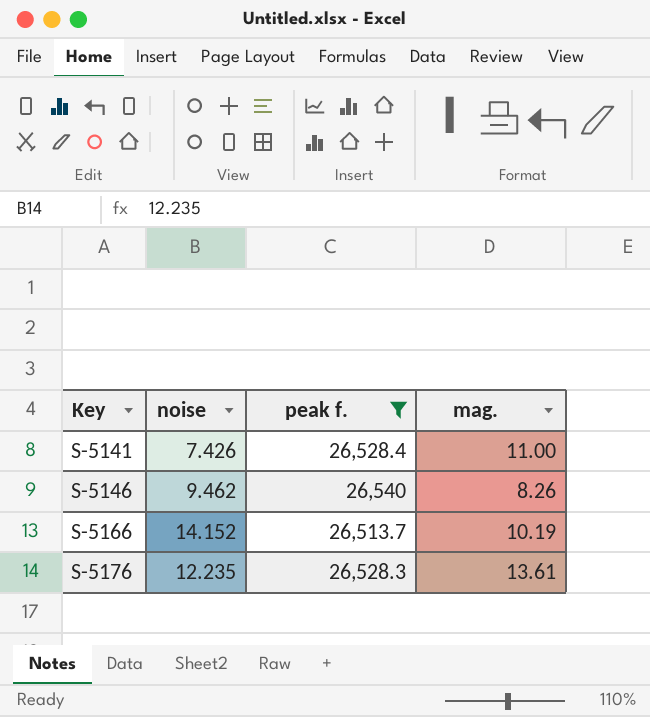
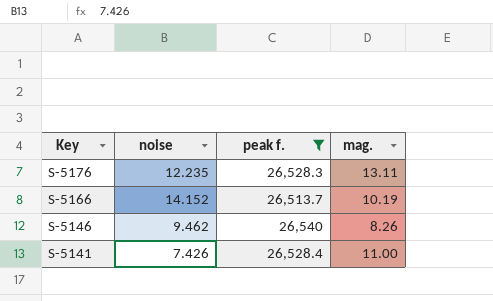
row order: Key ascending -> Key descending
S-5176 | mag.: 13.61 -> 13.11

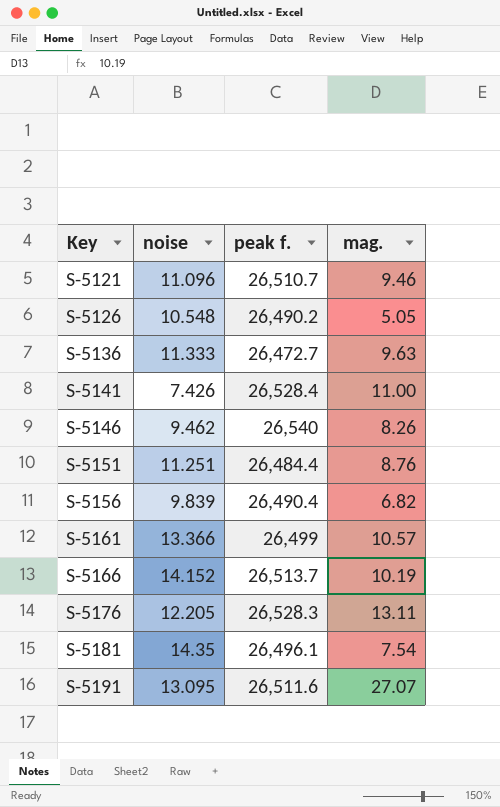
filter: peak f. >= 26,513.7 -> none
row order: Key descending -> Key ascending
S-5176 | noise: 12.235 -> 12.205

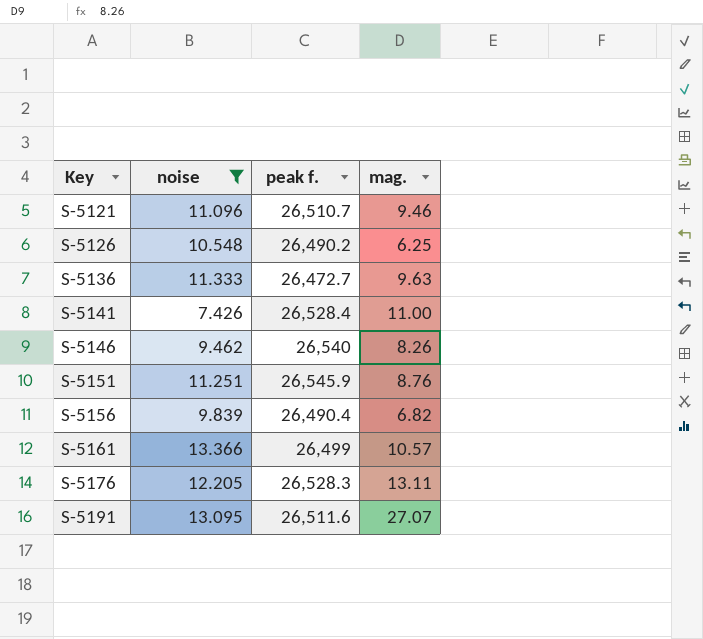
filter: none -> noise <= 13.366
S-5126 | mag.: 5.05 -> 6.25
S-5151 | peak f.: 26,484.4 -> 26,545.9

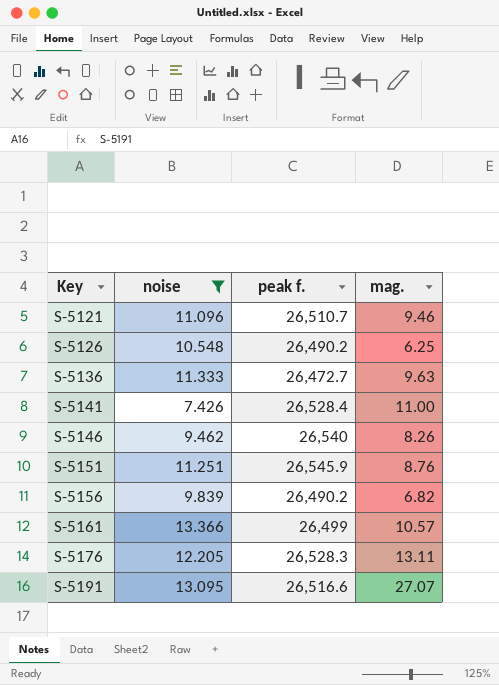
S-5156 | peak f.: 26,490.4 -> 26,490.2
S-5191 | peak f.: 26,511.6 -> 26,516.6

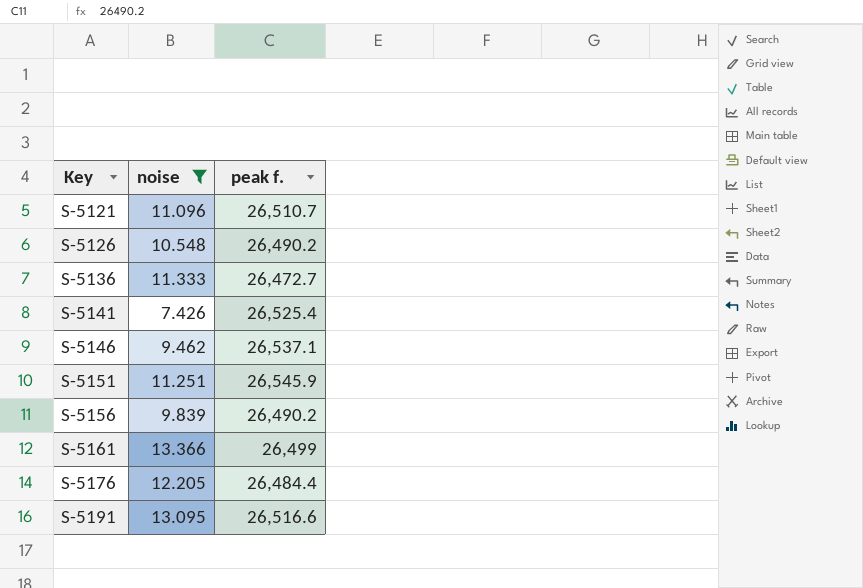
column mag. | position: 4 -> none
S-5141 | peak f.: 26,528.4 -> 26,525.4
S-5146 | peak f.: 26,540 -> 26,537.1
S-5176 | peak f.: 26,528.3 -> 26,484.4

